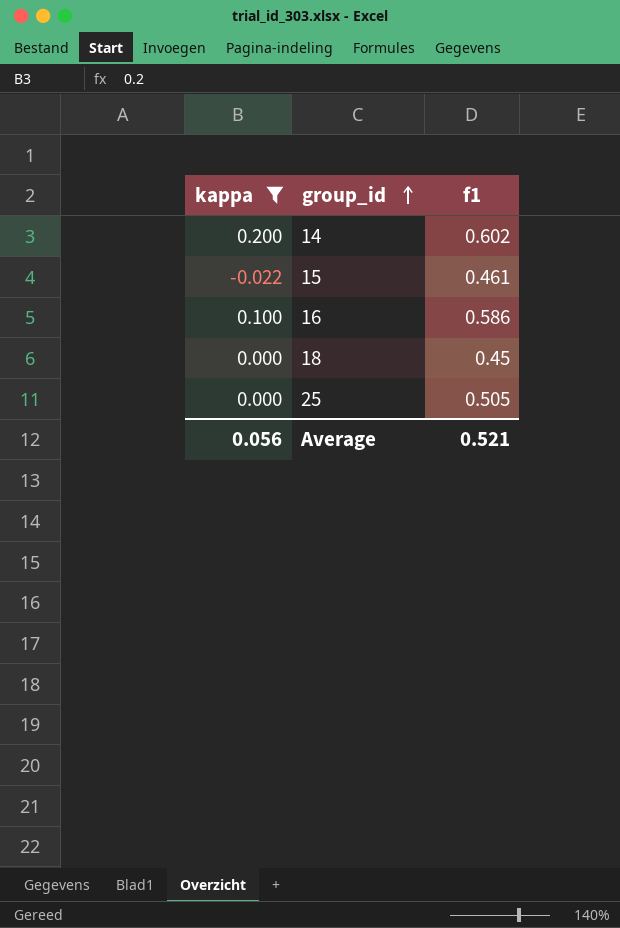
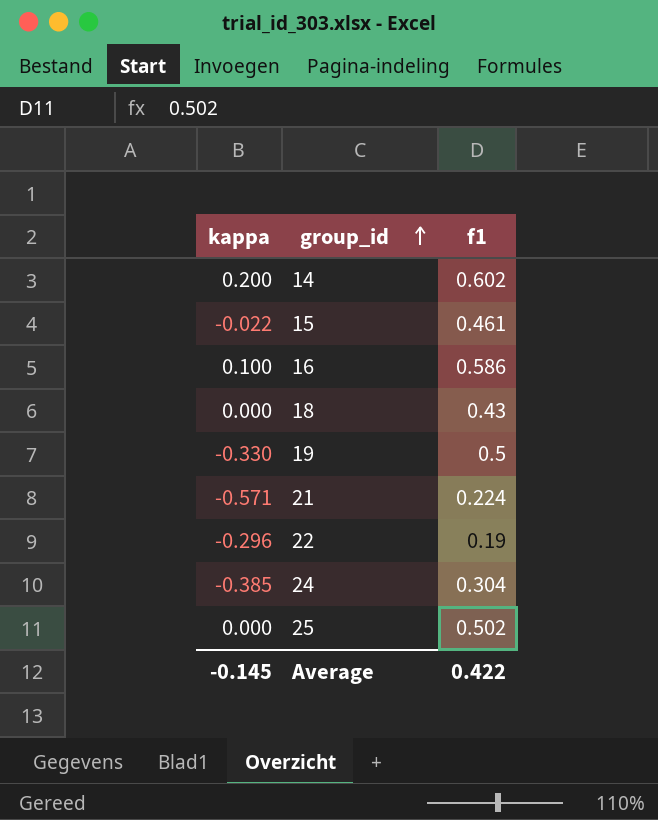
filter: kappa >= -0.022 -> none
18 | f1: 0.45 -> 0.43
25 | f1: 0.505 -> 0.502
Average | kappa: 0.056 -> -0.145
Average | f1: 0.521 -> 0.422

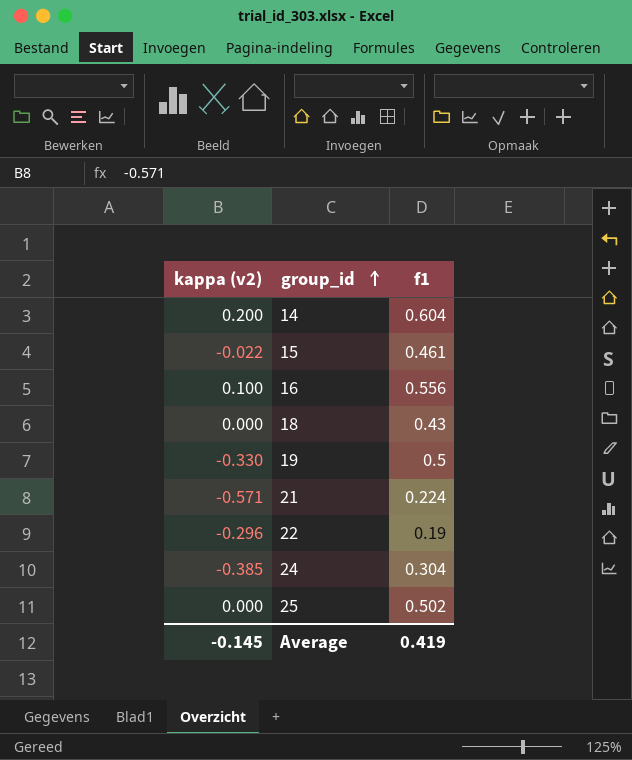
column name: kappa -> kappa (v2)
14 | f1: 0.602 -> 0.604
16 | f1: 0.586 -> 0.556
Average | f1: 0.422 -> 0.419

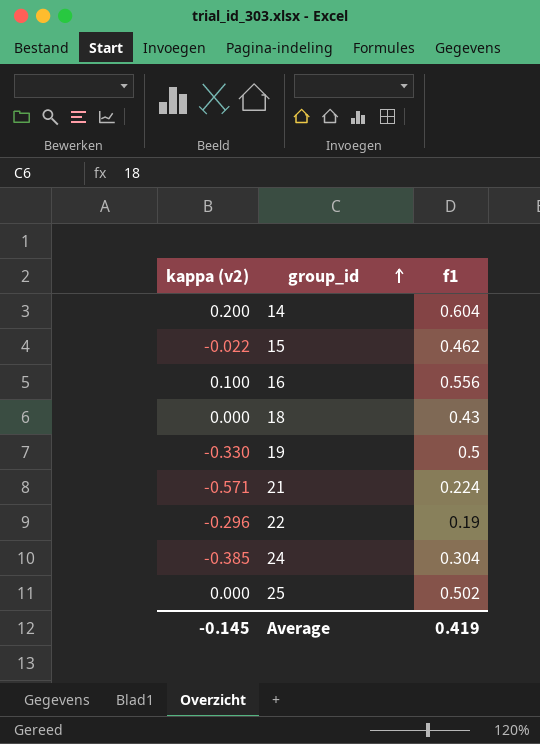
15 | f1: 0.461 -> 0.462

